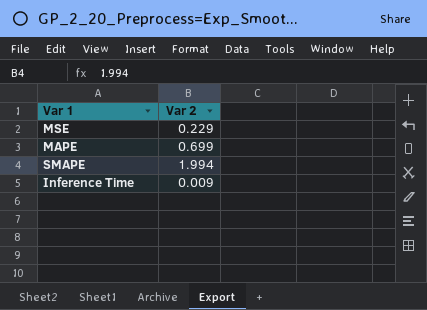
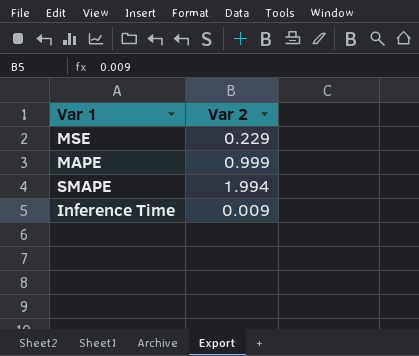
MAPE | Var 2: 0.699 -> 0.999

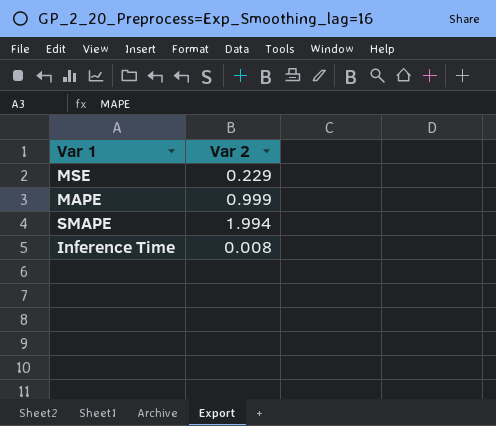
Inference Time | Var 2: 0.009 -> 0.008

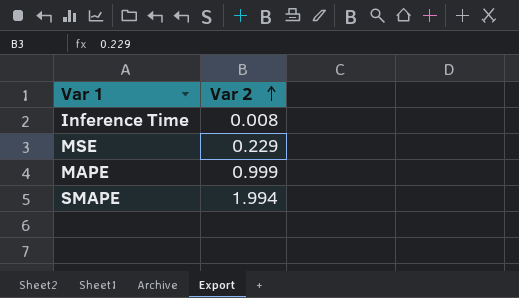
row order: none -> Var 2 ascending

